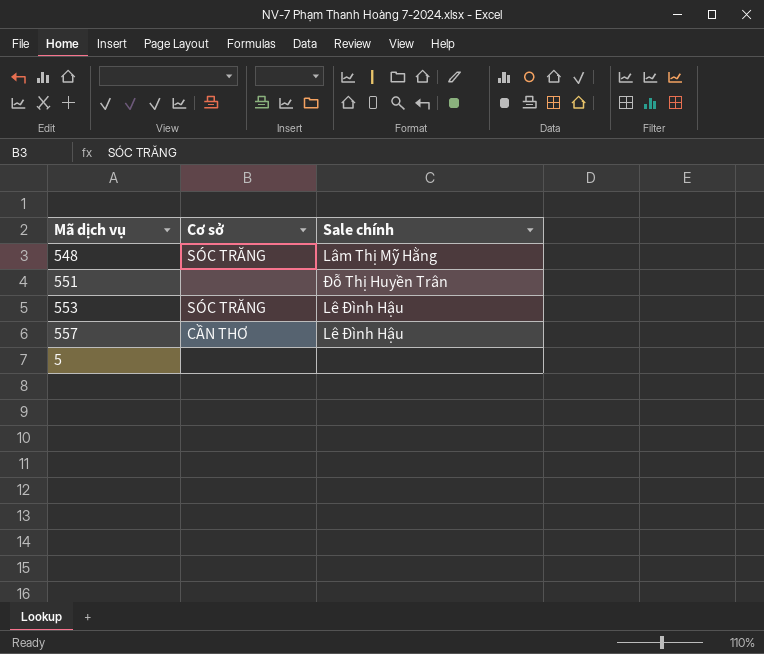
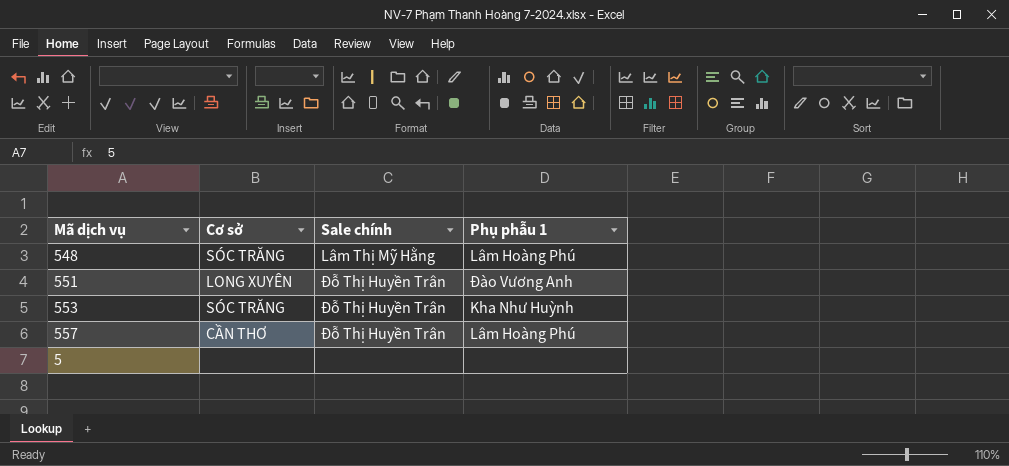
column Phụ phẫu 1 | position: none -> 4
551 | Cơ sở: none -> LONG XUYÊN
553 | Sale chính: Lê Đình Hậu -> Đỗ Thị Huyền Trân
557 | Sale chính: Lê Đình Hậu -> Đỗ Thị Huyền Trân

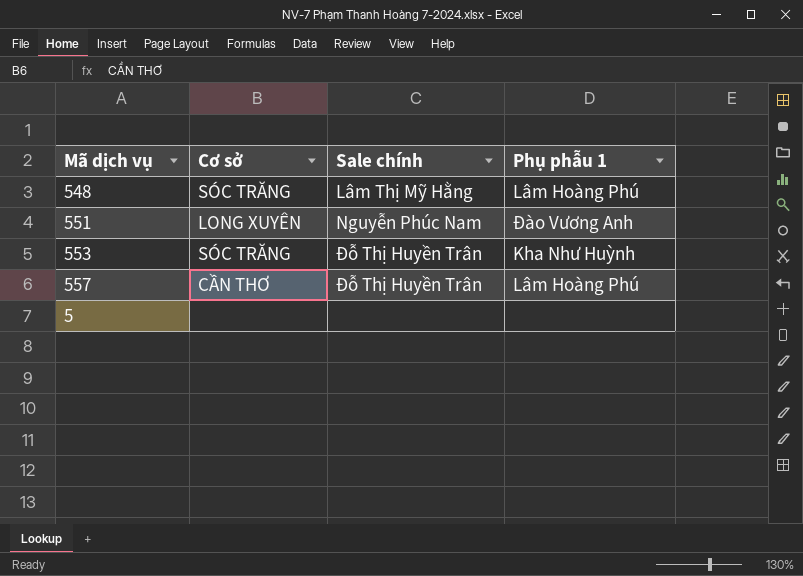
551 | Sale chính: Đỗ Thị Huyền Trân -> Nguyễn Phúc Nam

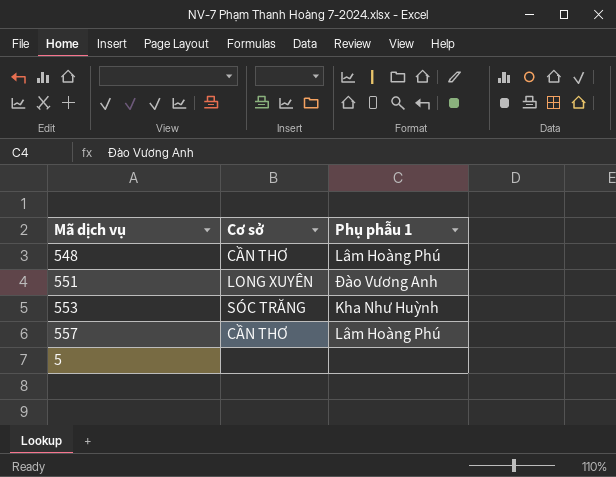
column Sale chính | position: 3 -> none
548 | Cơ sở: SÓC TRĂNG -> CẦN THƠ

